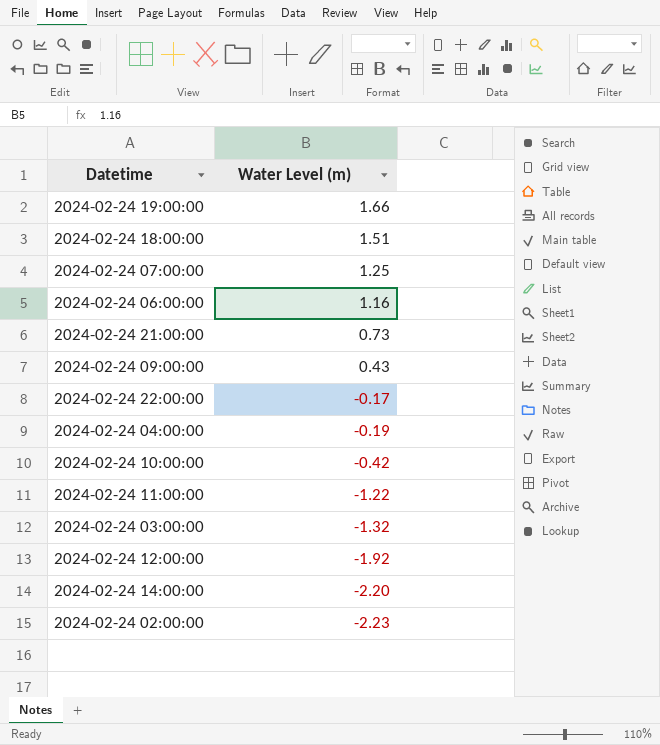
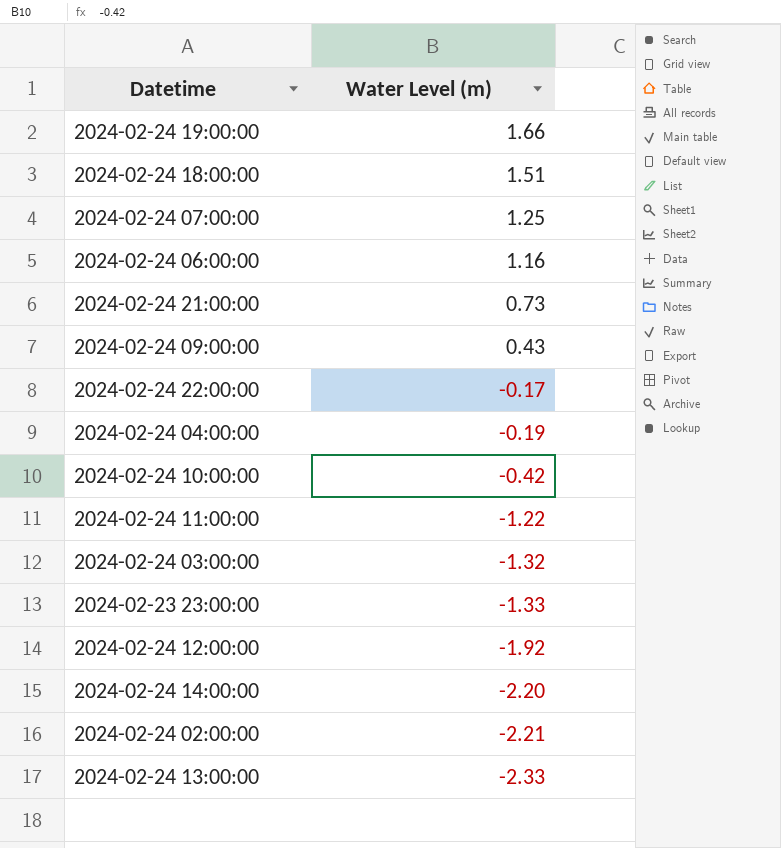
row 2024-02-23 23:00:00: none -> -1.33
2024-02-24 02:00:00 | Water Level (m): -2.23 -> -2.21
row 2024-02-24 13:00:00: none -> -2.33

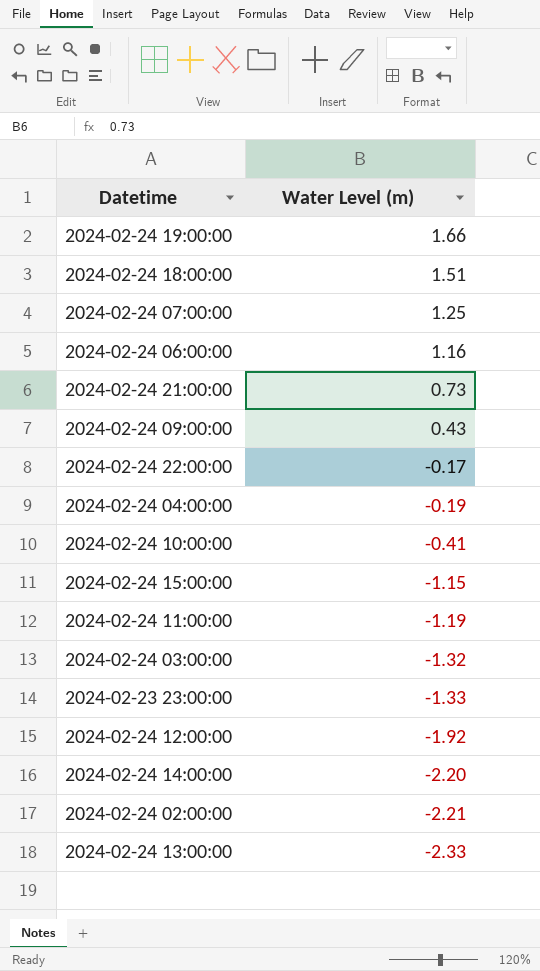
2024-02-24 10:00:00 | Water Level (m): -0.42 -> -0.41
row 2024-02-24 15:00:00: none -> -1.15
2024-02-24 11:00:00 | Water Level (m): -1.22 -> -1.19

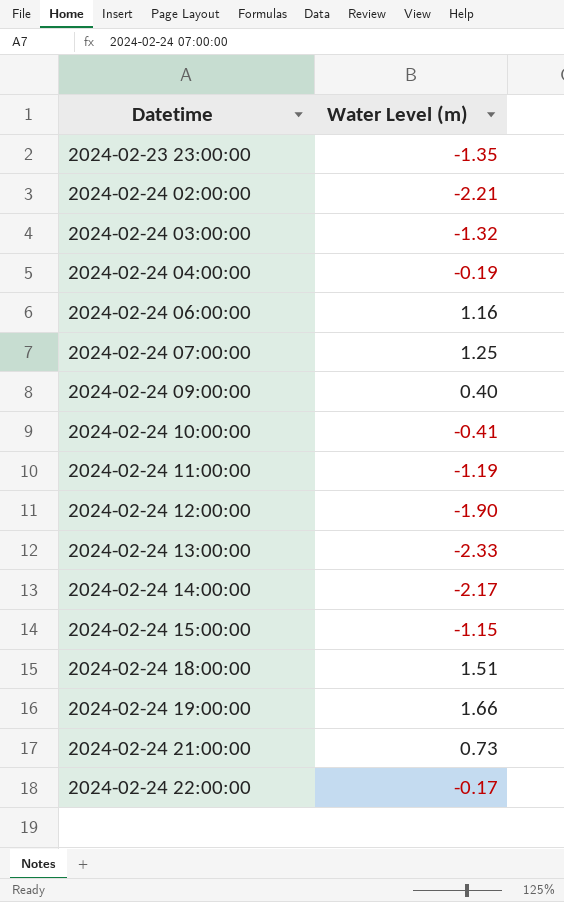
row order: Water Level (m) descending -> Datetime ascending
2024-02-23 23:00:00 | Water Level (m): -1.33 -> -1.35
2024-02-24 09:00:00 | Water Level (m): 0.43 -> 0.40
2024-02-24 12:00:00 | Water Level (m): -1.92 -> -1.90
2024-02-24 14:00:00 | Water Level (m): -2.20 -> -2.17

